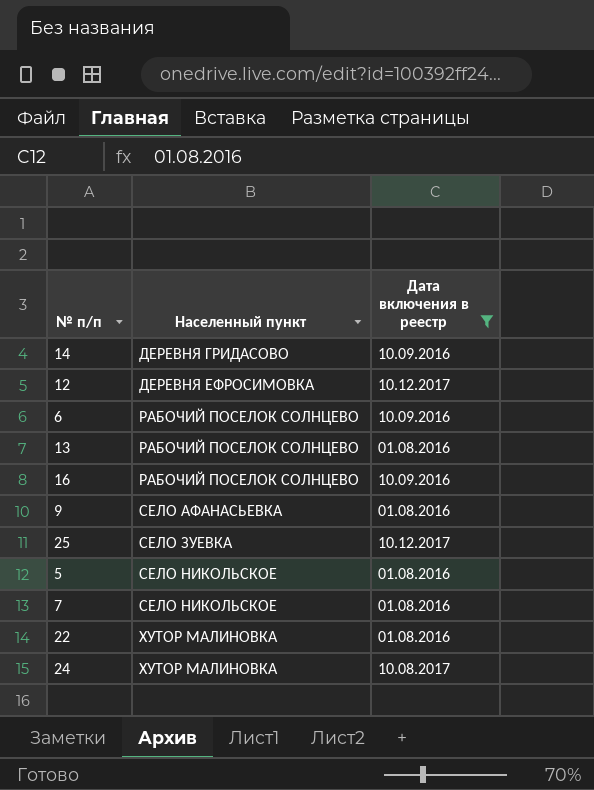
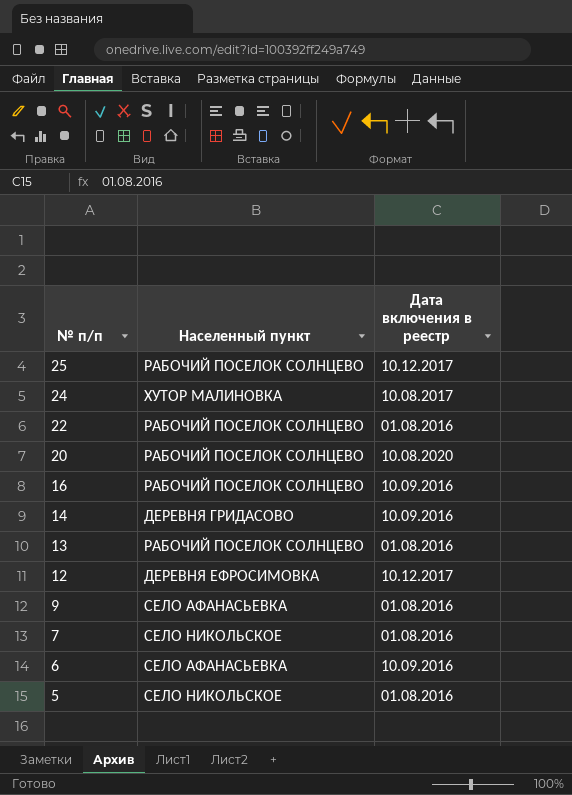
filter: Дата включения в реестр != 10.08.2020 -> none
row order: Населенный пункт ascending -> № п/п descending
25 | Населенный пункт: СЕЛО ЗУЕВКА -> РАБОЧИЙ ПОСЕЛОК СОЛНЦЕВО
22 | Населенный пункт: ХУТОР МАЛИНОВКА -> РАБОЧИЙ ПОСЕЛОК СОЛНЦЕВО
6 | Населенный пункт: РАБОЧИЙ ПОСЕЛОК СОЛНЦЕВО -> СЕЛО АФАНАСЬЕВКА

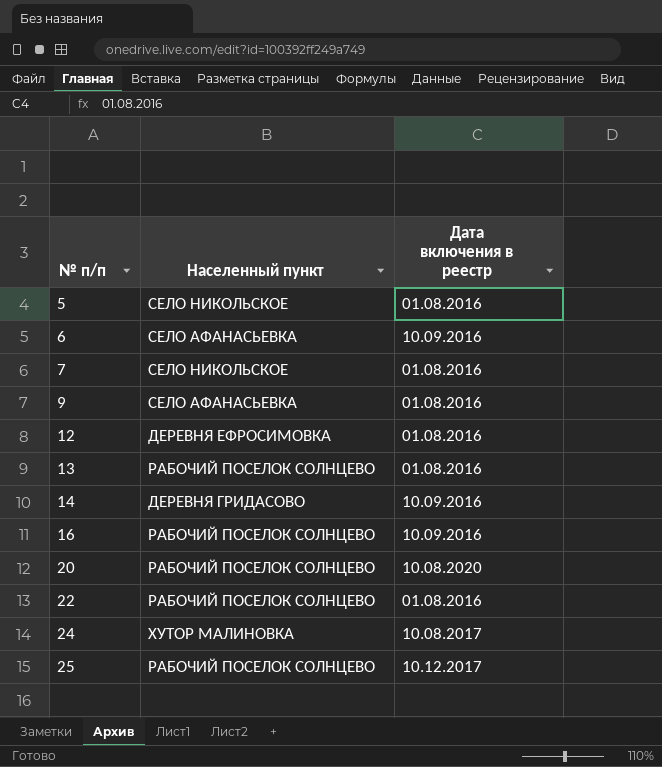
row order: № п/п descending -> № п/п ascending
12 | Дата включения в реестр: 10.12.2017 -> 01.08.2016

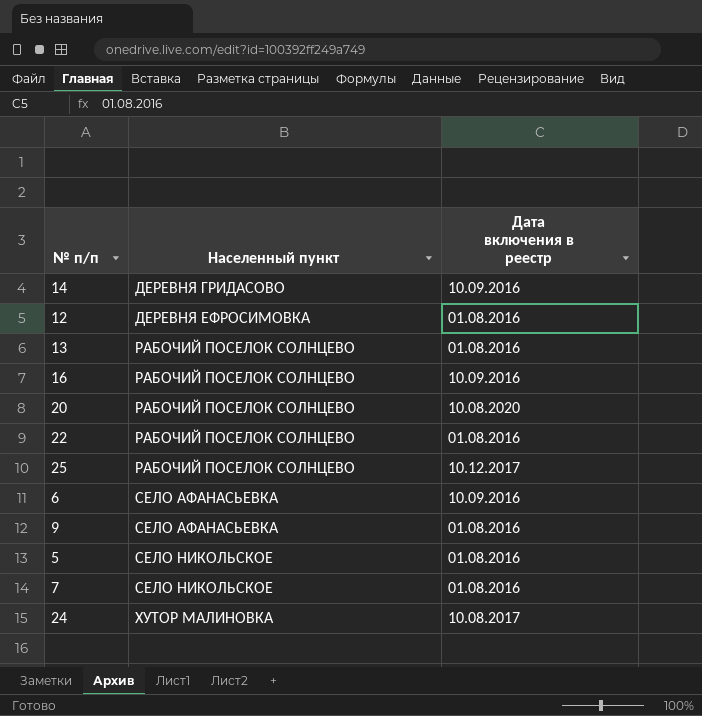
row order: № п/п ascending -> Населенный пункт ascending

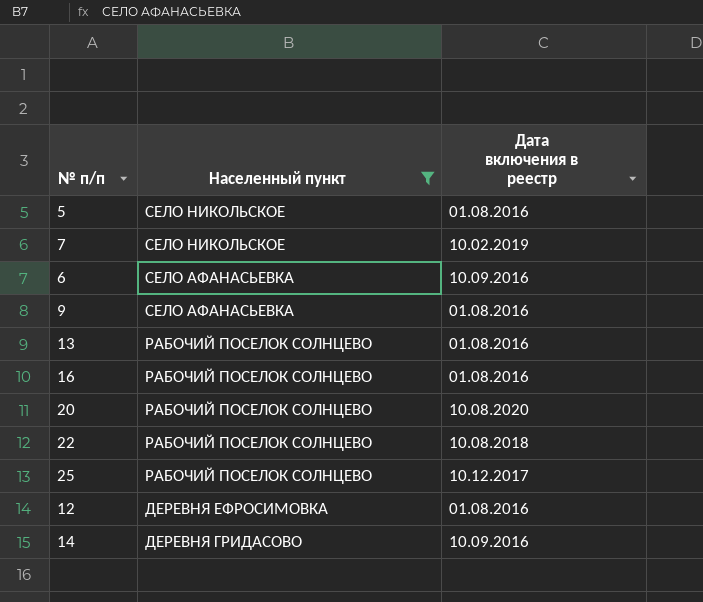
filter: none -> Населенный пункт != ХУТОР МАЛИНОВКА
row order: Населенный пункт ascending -> Населенный пункт descending
7 | Дата включения в реестр: 01.08.2016 -> 10.02.2019
16 | Дата включения в реестр: 10.09.2016 -> 01.08.2016
22 | Дата включения в реестр: 01.08.2016 -> 10.08.2018

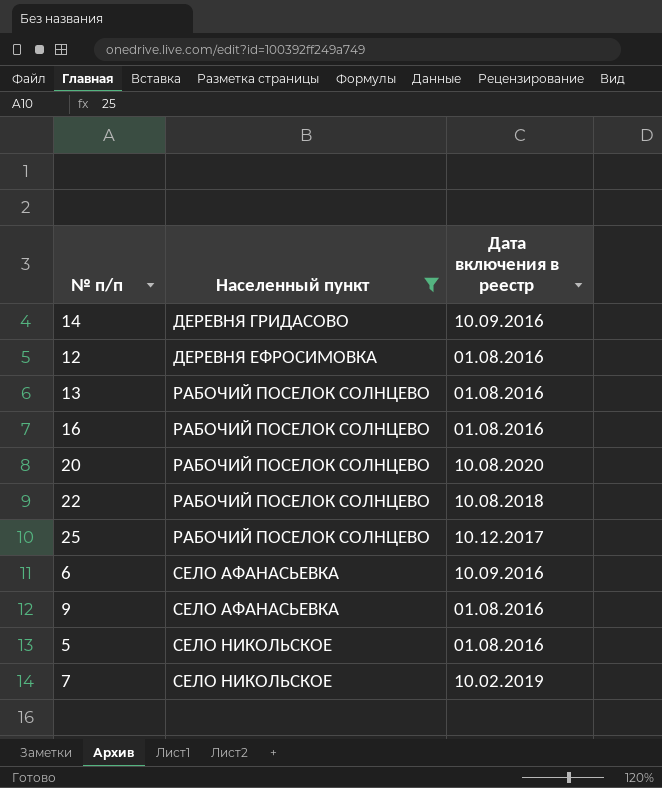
row order: Населенный пункт descending -> Населенный пункт ascending

